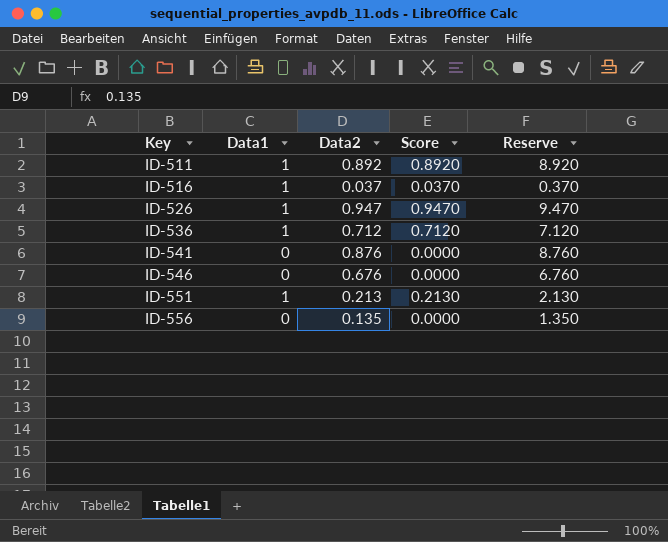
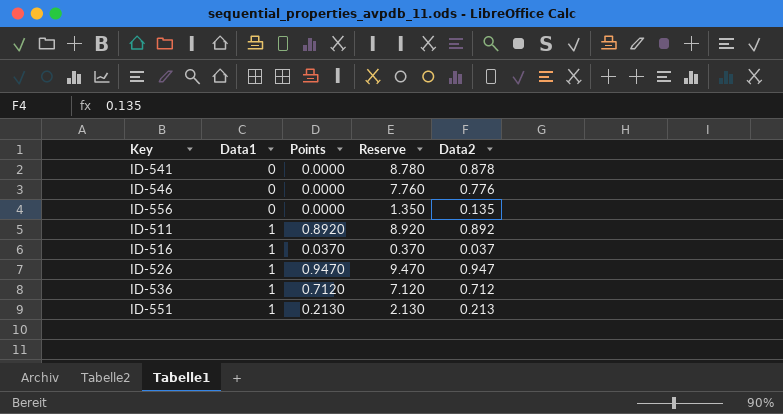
row order: Key ascending -> Data1 ascending
column name: Score -> Points
column Data2 | position: 3 -> 5
ID-541 | Reserve: 8.760 -> 8.780
ID-541 | Data2: 0.876 -> 0.878
ID-546 | Reserve: 6.760 -> 7.760
ID-546 | Data2: 0.676 -> 0.776

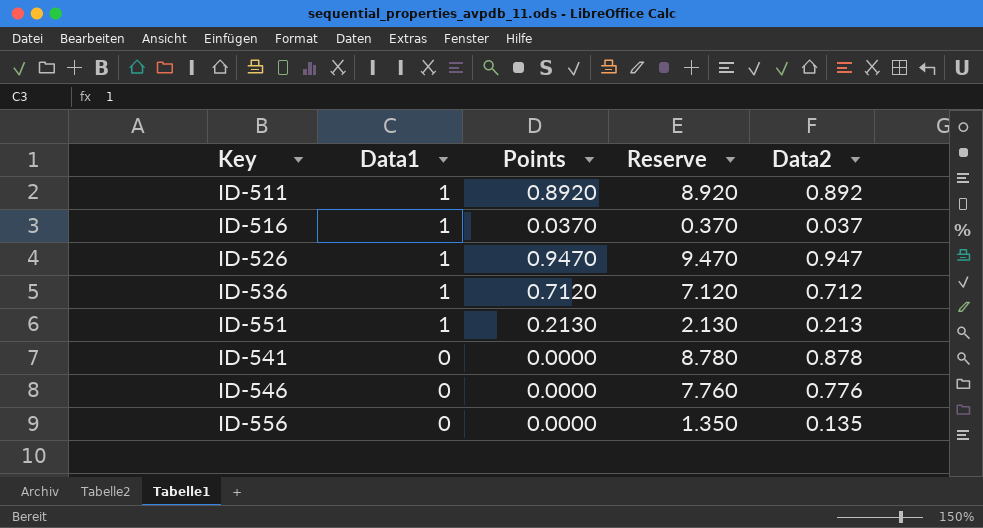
row order: Data1 ascending -> Data1 descending

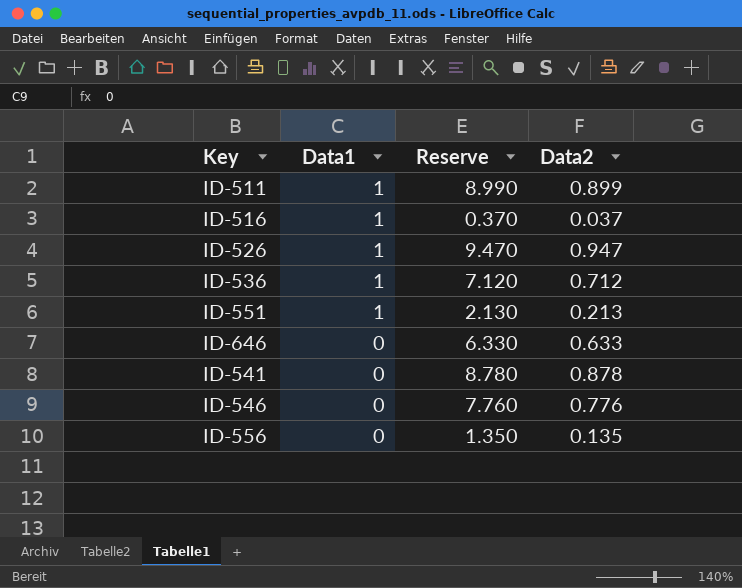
column Points | formula: [Data1] * [Data2] -> none
ID-511 | Reserve: 8.920 -> 8.990
ID-511 | Data2: 0.892 -> 0.899
row ID-646: none -> 0 | 6.330 | 0.633

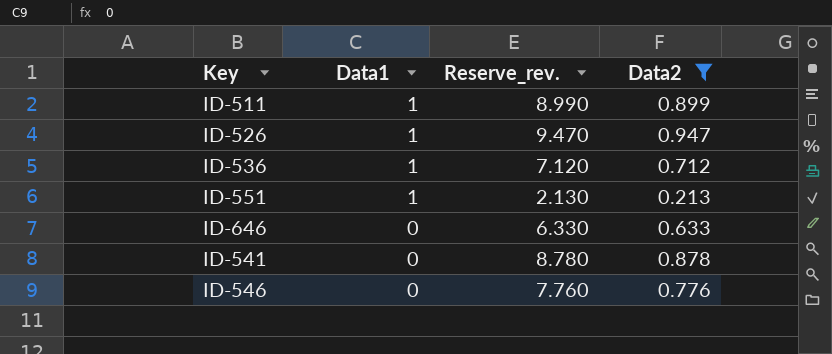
filter: none -> Data2 >= 0.213
column name: Reserve -> Reserve_rev.

